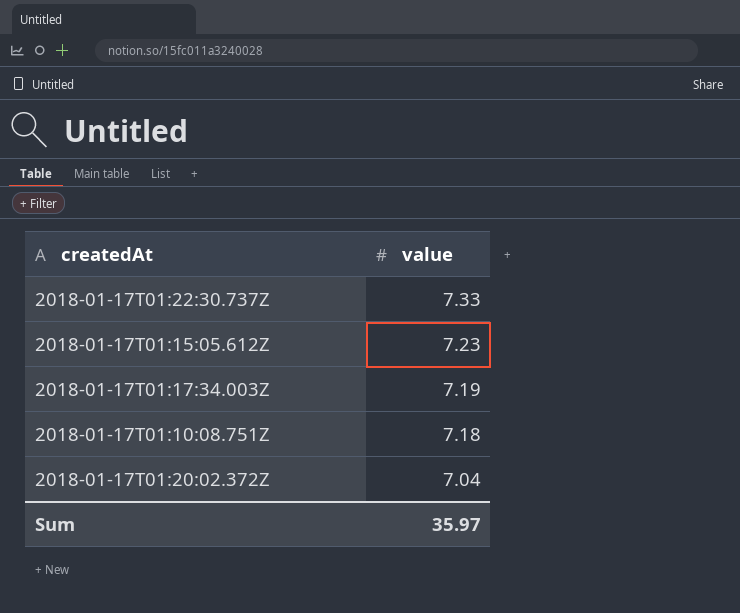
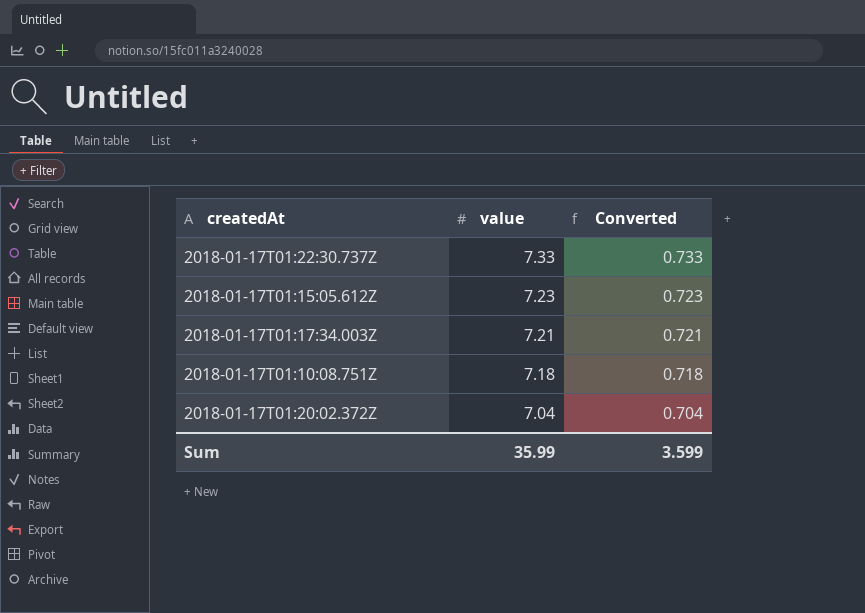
column Converted | formula: none -> [value] * 0.1
2018-01-17T01:17:34.003Z | value: 7.19 -> 7.21
Sum | value: 35.97 -> 35.99

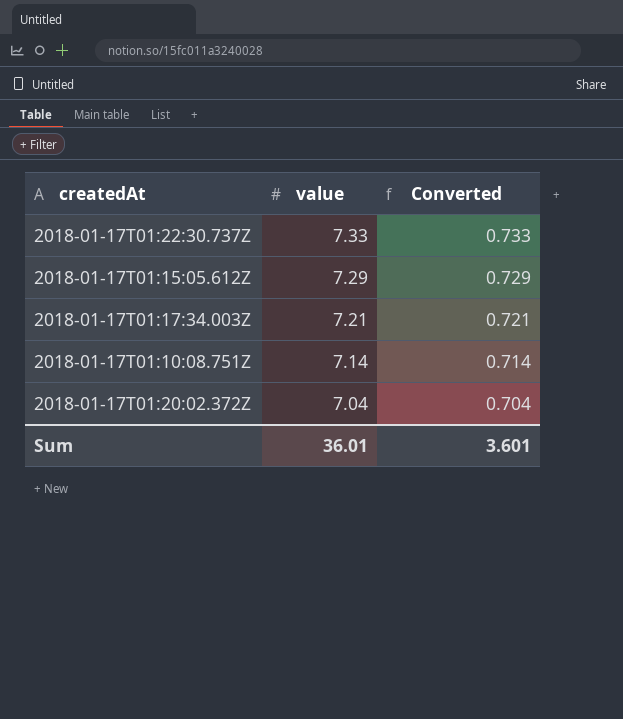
2018-01-17T01:15:05.612Z | value: 7.23 -> 7.29
2018-01-17T01:15:05.612Z | Converted: 0.723 -> 0.729
2018-01-17T01:10:08.751Z | value: 7.18 -> 7.14
2018-01-17T01:10:08.751Z | Converted: 0.718 -> 0.714
Sum | value: 35.99 -> 36.01
Sum | Converted: 3.599 -> 3.601

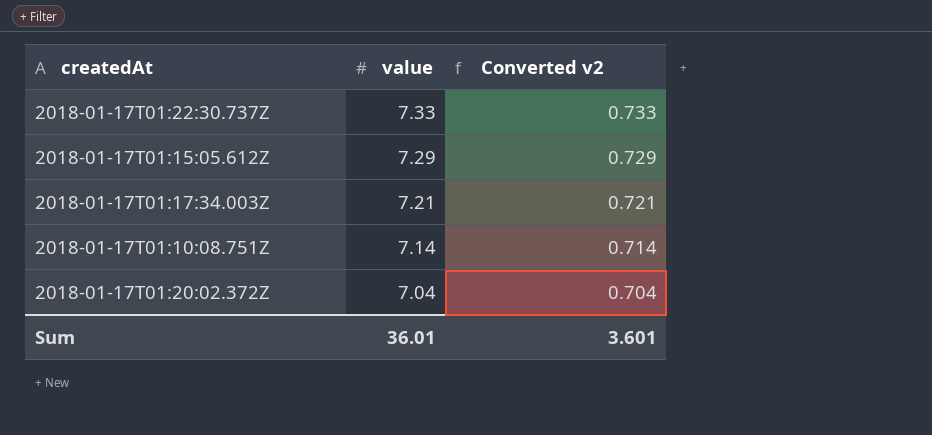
column name: Converted -> Converted v2

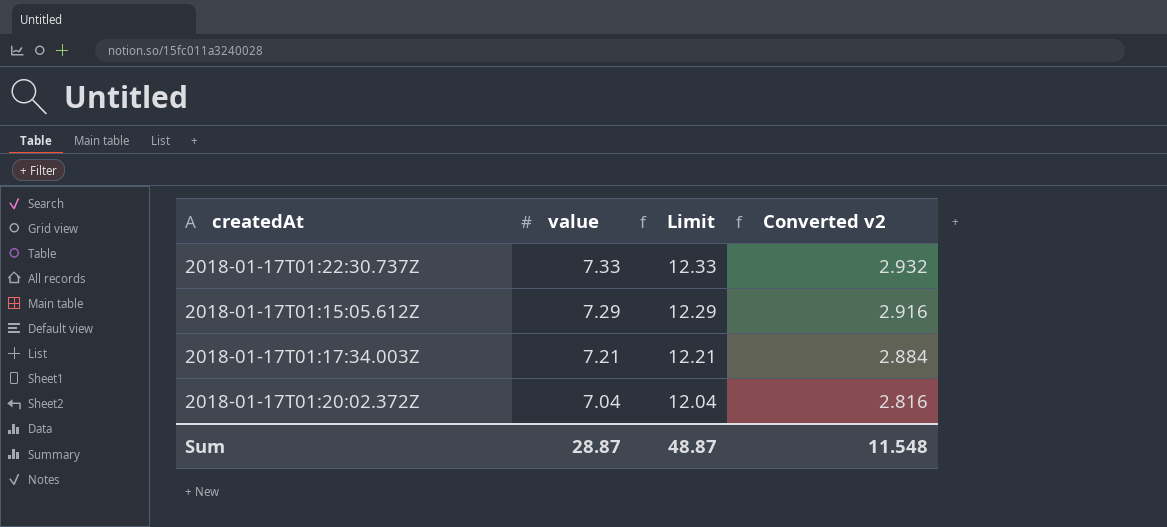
column Limit | formula: none -> [value] + 5
column Converted v2 | formula: [value] * 0.1 -> [value] * 0.4
row 2018-01-17T01:10:08.751Z: 7.14 | 0.714 -> none
Sum | value: 36.01 -> 28.87
Sum | Converted v2: 3.601 -> 11.548

